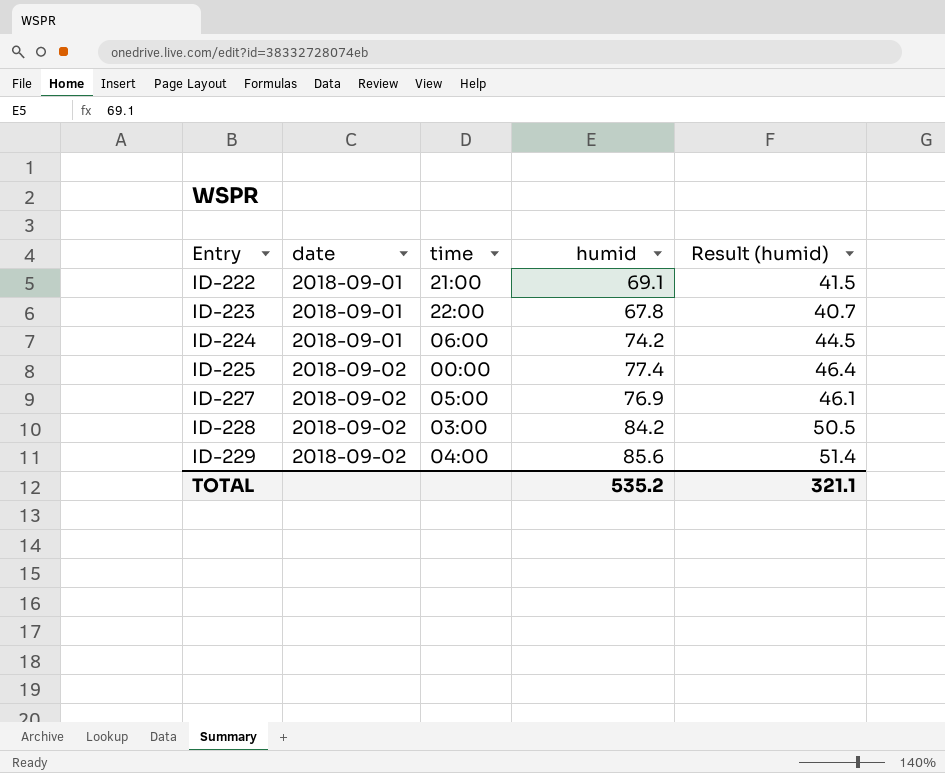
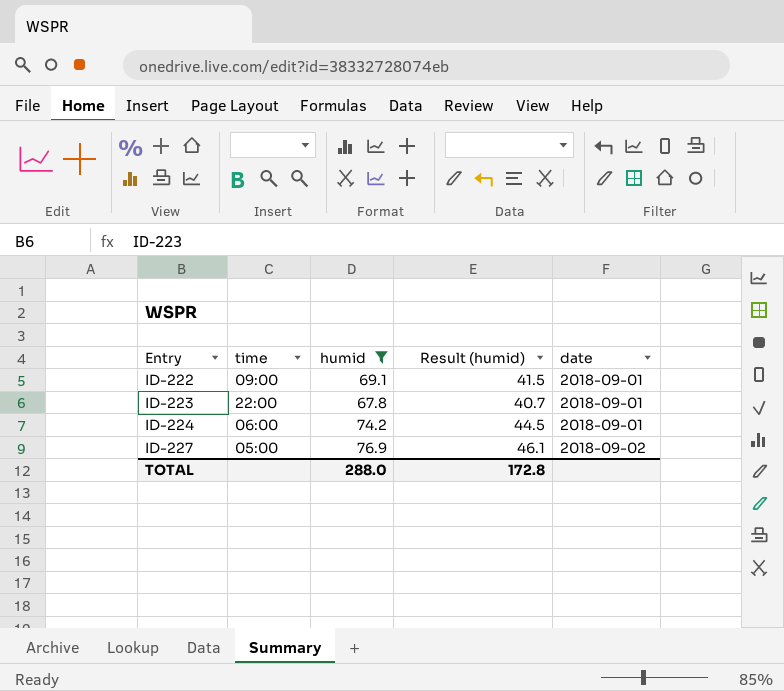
filter: none -> humid <= 76.9
column date | position: 2 -> 5
ID-222 | time: 21:00 -> 09:00
TOTAL | humid: 535.2 -> 288.0
TOTAL | Result (humid): 321.1 -> 172.8

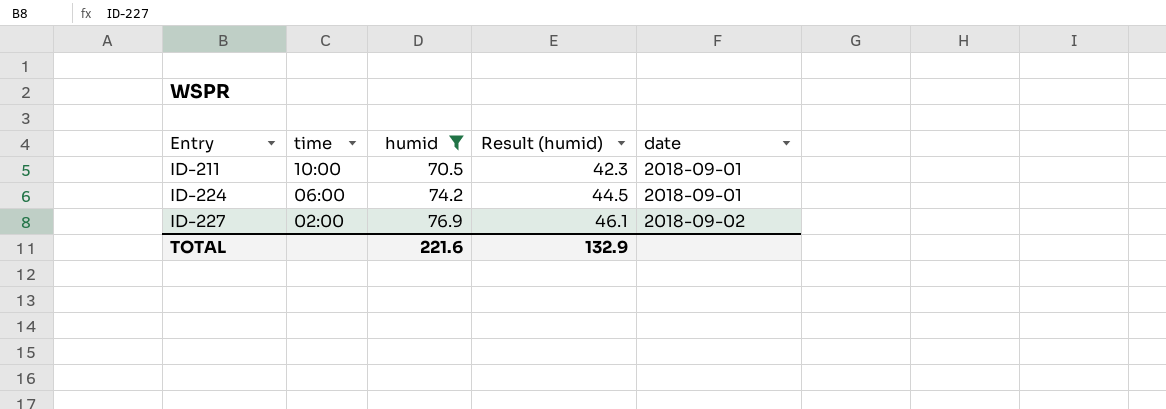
row ID-222: 09:00 | 69.1 | 41.5 | 2018-09-01 -> none
row ID-223: 22:00 | 67.8 | 40.7 | 2018-09-01 -> none
row ID-211: none -> 10:00 | 70.5 | 42.3 | 2018-09-01
ID-227 | time: 05:00 -> 02:00
TOTAL | humid: 288.0 -> 221.6
TOTAL | Result (humid): 172.8 -> 132.9

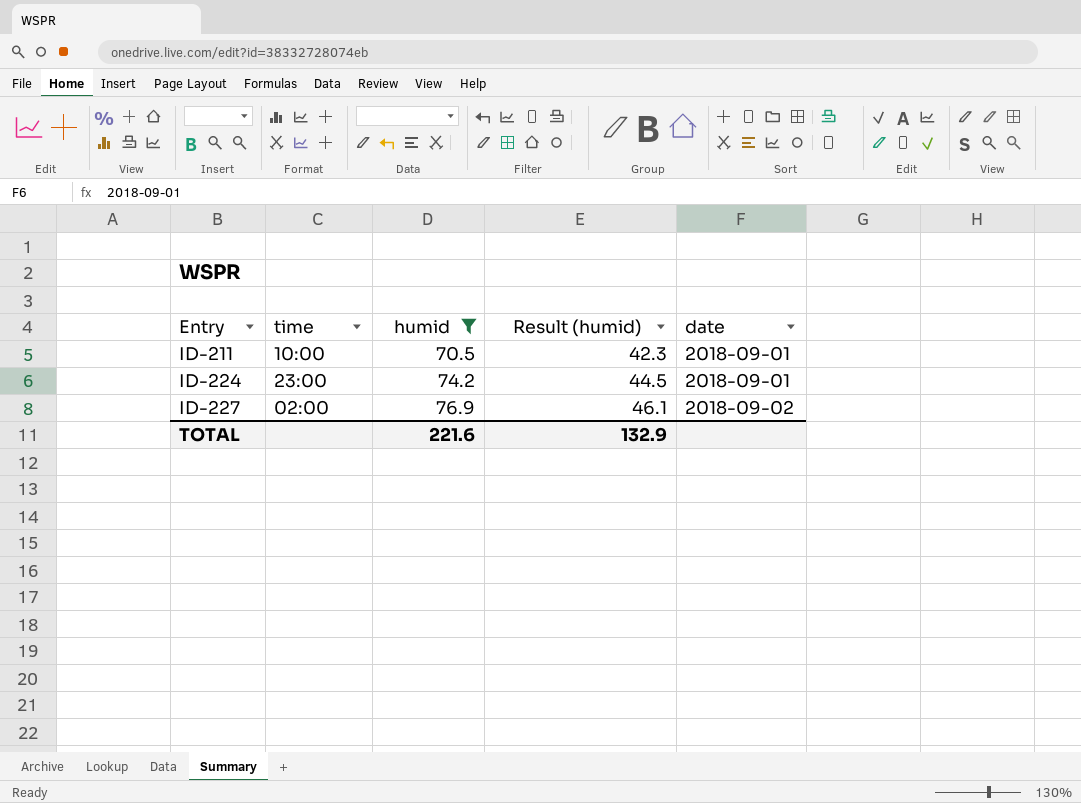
ID-224 | time: 06:00 -> 23:00

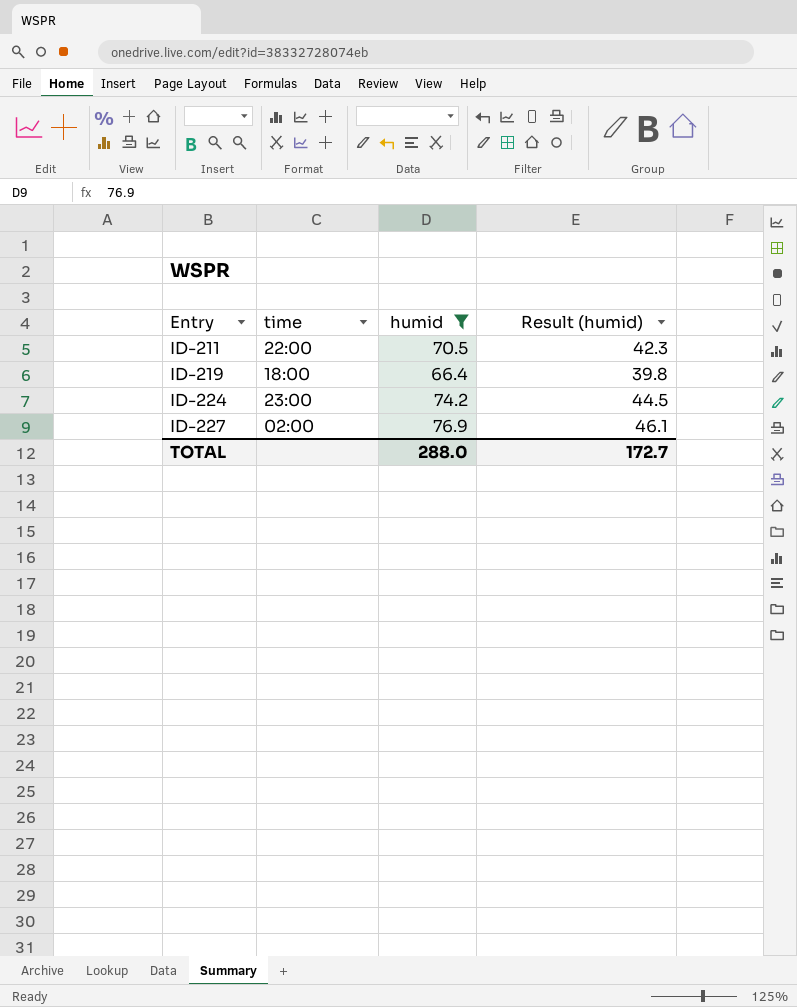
column date | position: 5 -> none
ID-211 | time: 10:00 -> 22:00
row ID-219: none -> 18:00 | 66.4 | 39.8
TOTAL | humid: 221.6 -> 288.0
TOTAL | Result (humid): 132.9 -> 172.7

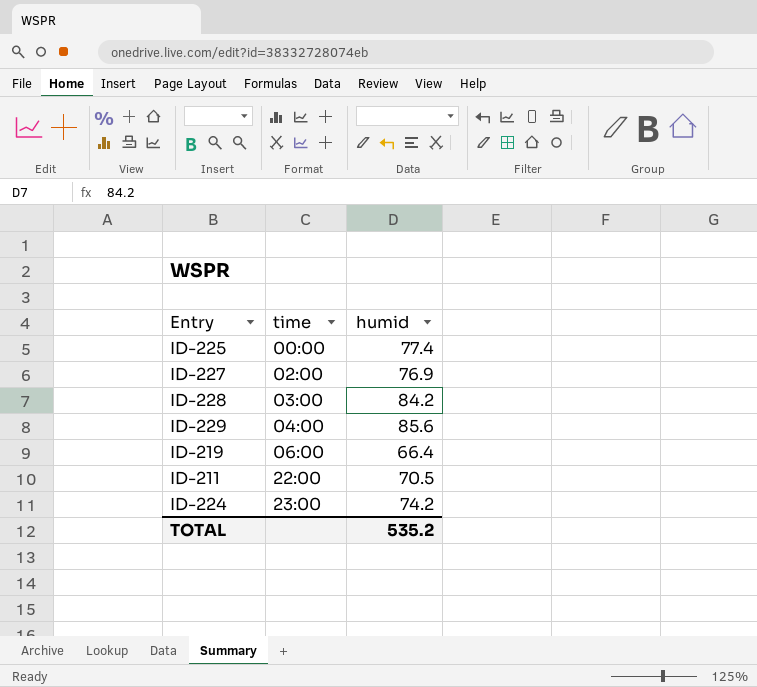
filter: humid <= 76.9 -> none
row order: Entry ascending -> time ascending
column Result (humid) | formula: [humid] * 0.6 -> none
ID-219 | time: 18:00 -> 06:00
TOTAL | humid: 288.0 -> 535.2

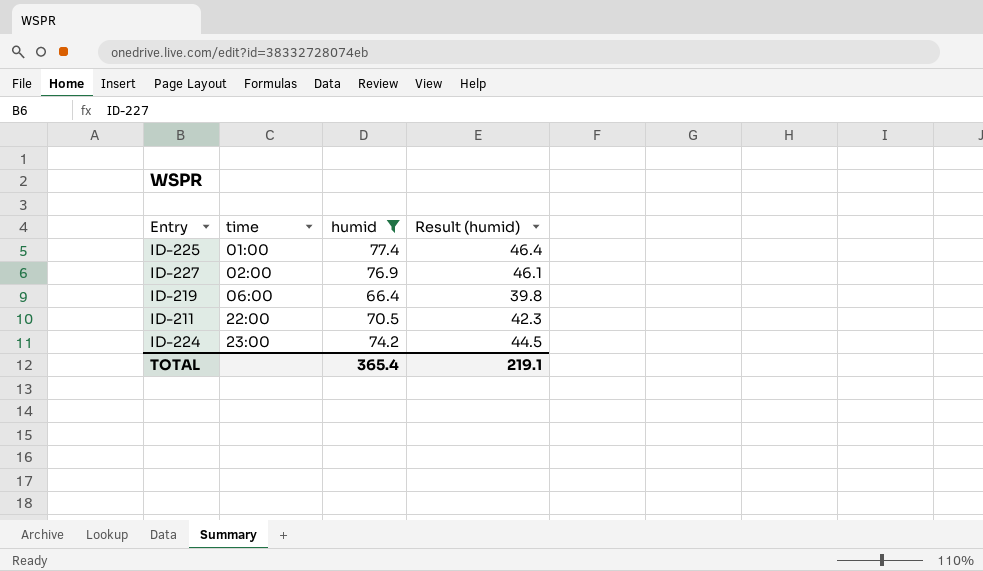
filter: none -> humid <= 77.4
column Result (humid) | formula: none -> [humid] * 0.6
ID-225 | time: 00:00 -> 01:00
TOTAL | humid: 535.2 -> 365.4

